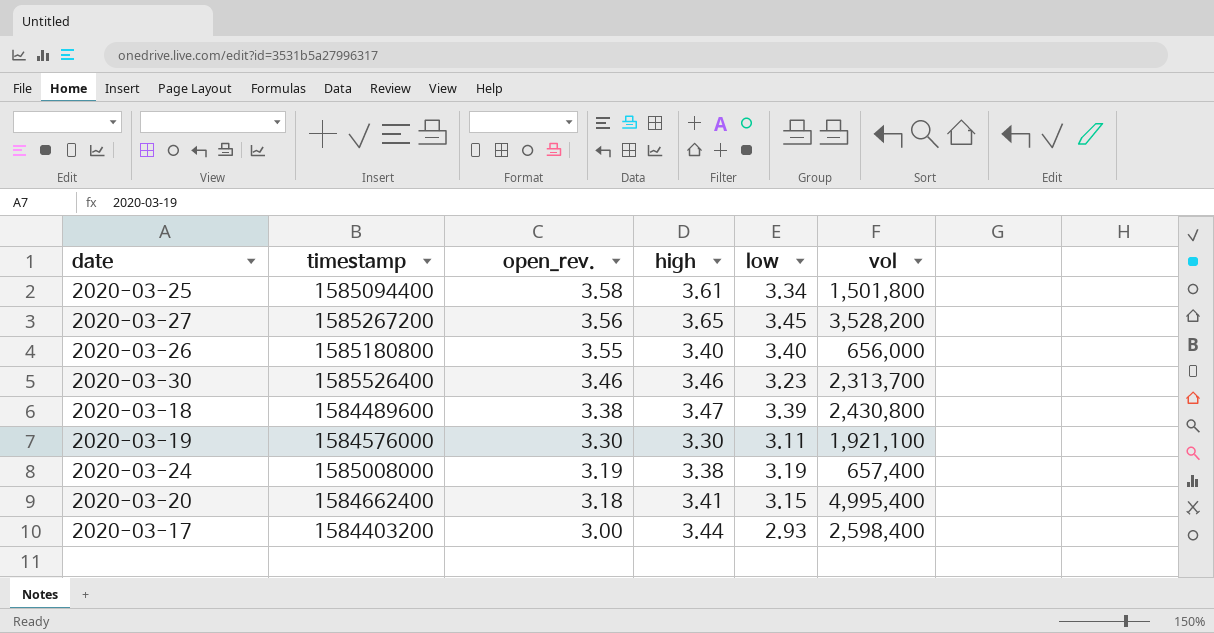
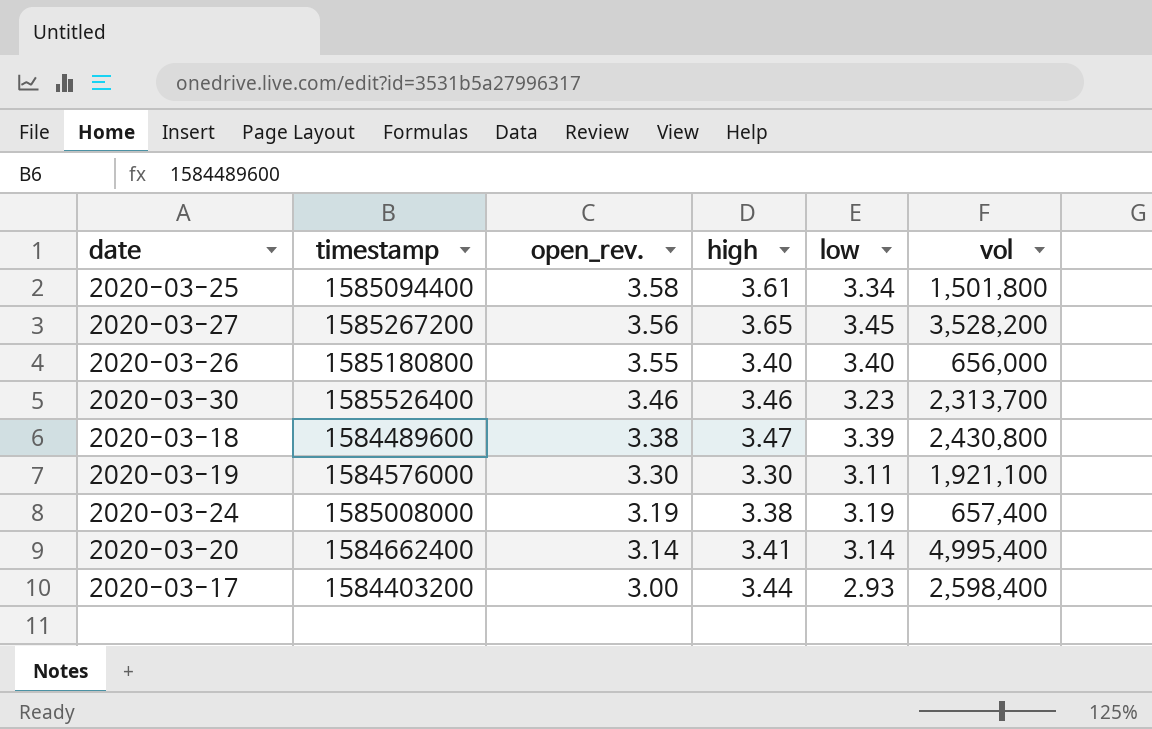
2020-03-20 | open_rev.: 3.18 -> 3.14
2020-03-20 | low: 3.15 -> 3.14

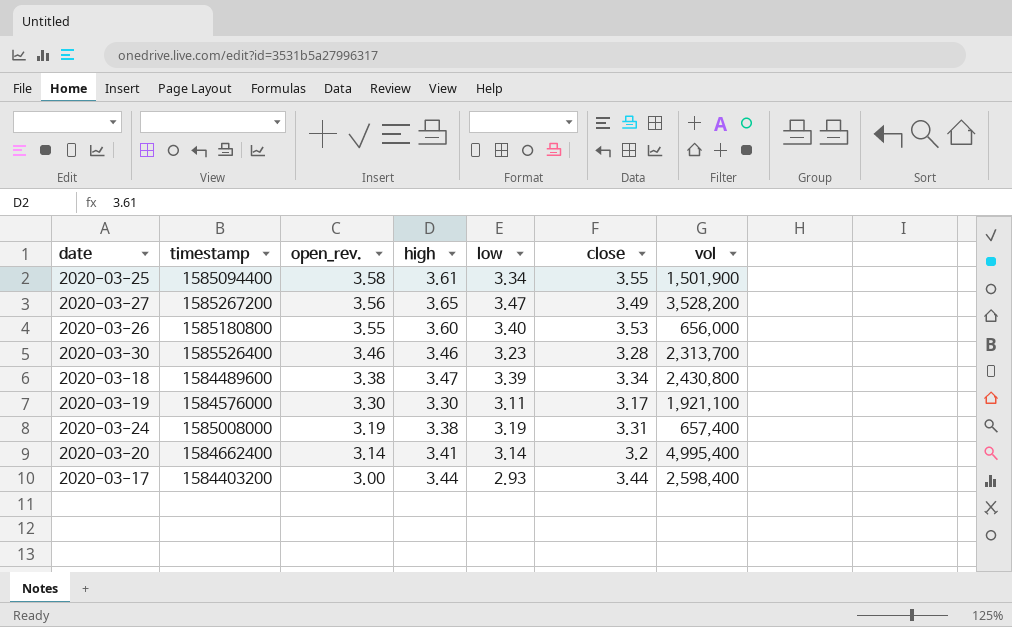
column close | position: none -> 6
2020-03-25 | vol: 1,501,800 -> 1,501,900
2020-03-27 | low: 3.45 -> 3.47
2020-03-26 | high: 3.40 -> 3.60

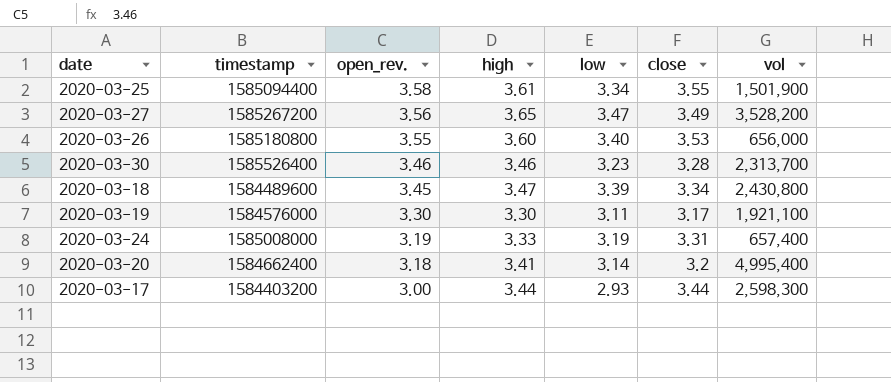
2020-03-18 | open_rev.: 3.38 -> 3.45
2020-03-24 | high: 3.38 -> 3.33
2020-03-20 | open_rev.: 3.14 -> 3.18
2020-03-17 | vol: 2,598,400 -> 2,598,300

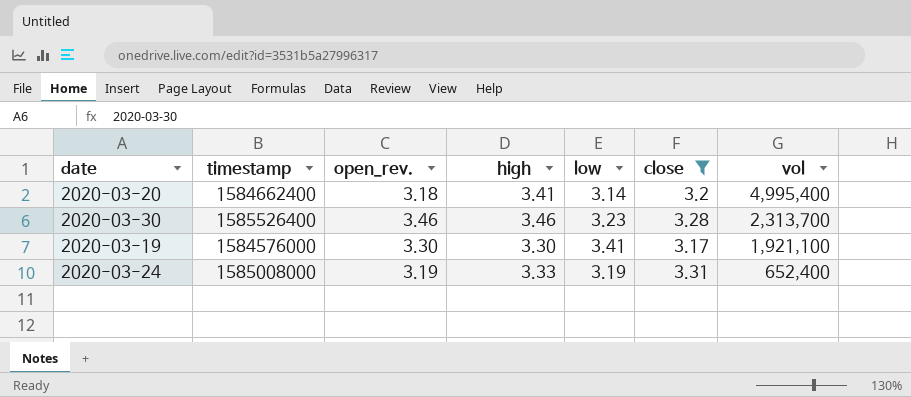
filter: none -> close <= 3.31
row order: open_rev. descending -> vol descending
2020-03-19 | low: 3.11 -> 3.41
2020-03-24 | vol: 657,400 -> 652,400

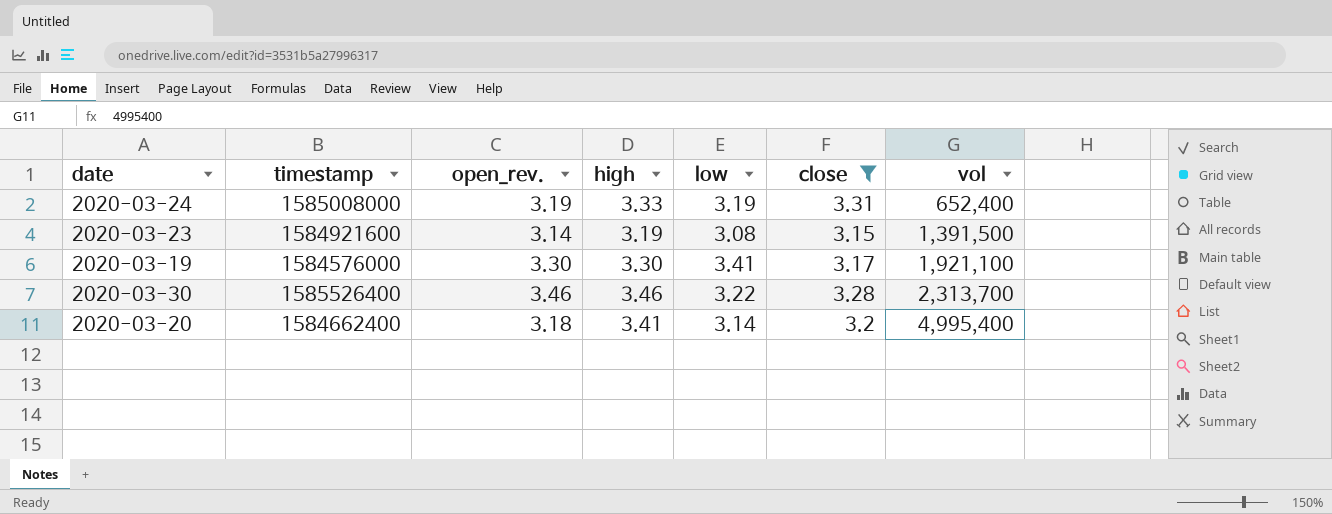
row order: vol descending -> vol ascending
row 2020-03-23: none -> 1584921600 | 3.14 | 3.19 | 3.08 | 3.15 | 1,391,500
2020-03-30 | low: 3.23 -> 3.22

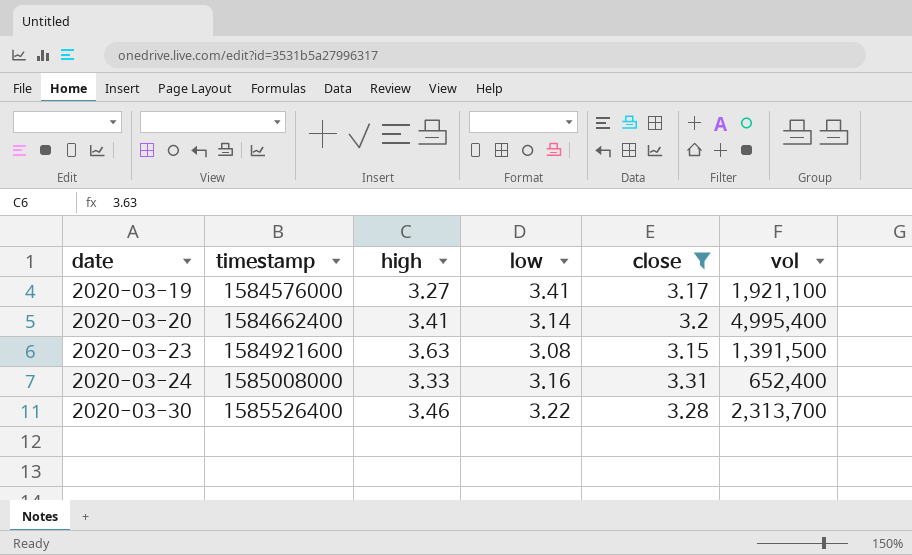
row order: vol ascending -> date ascending
column open_rev. | position: 3 -> none
2020-03-19 | high: 3.30 -> 3.27
2020-03-23 | high: 3.19 -> 3.63
2020-03-24 | low: 3.19 -> 3.16

